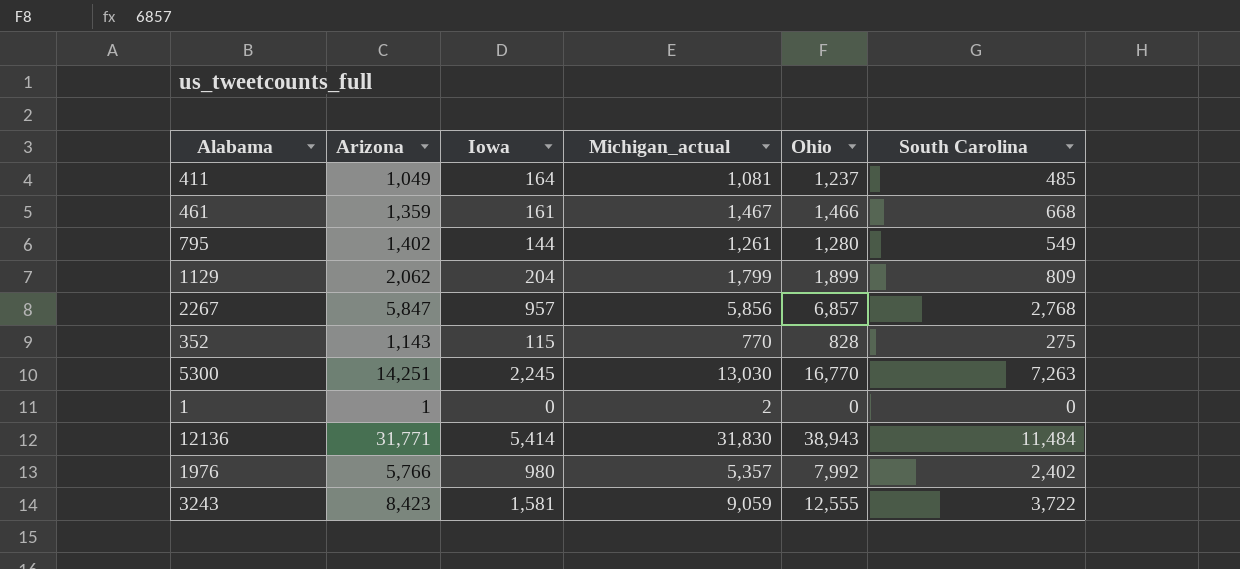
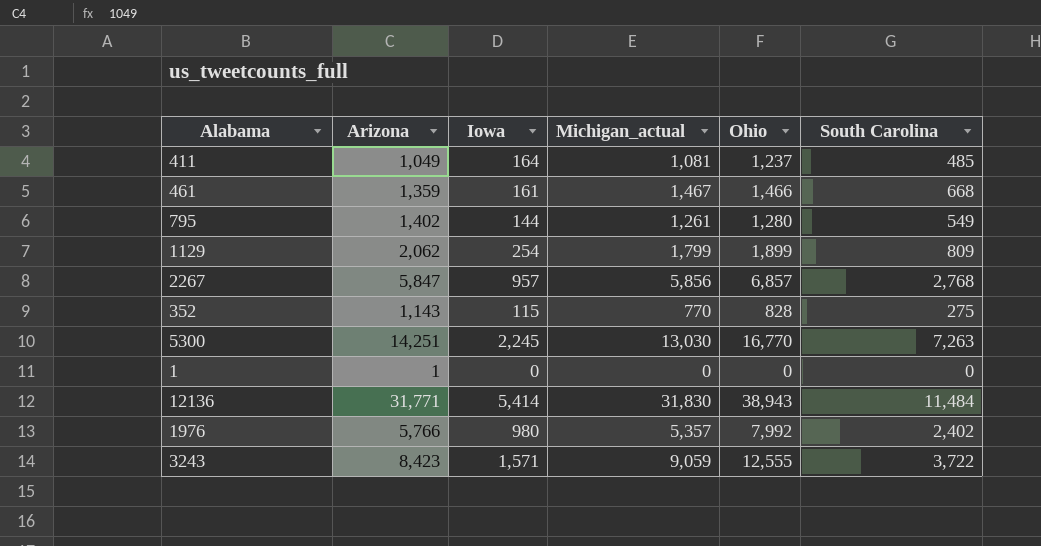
1129 | Iowa: 204 -> 254
1 | Michigan_actual: 2 -> 0
3243 | Iowa: 1,581 -> 1,571

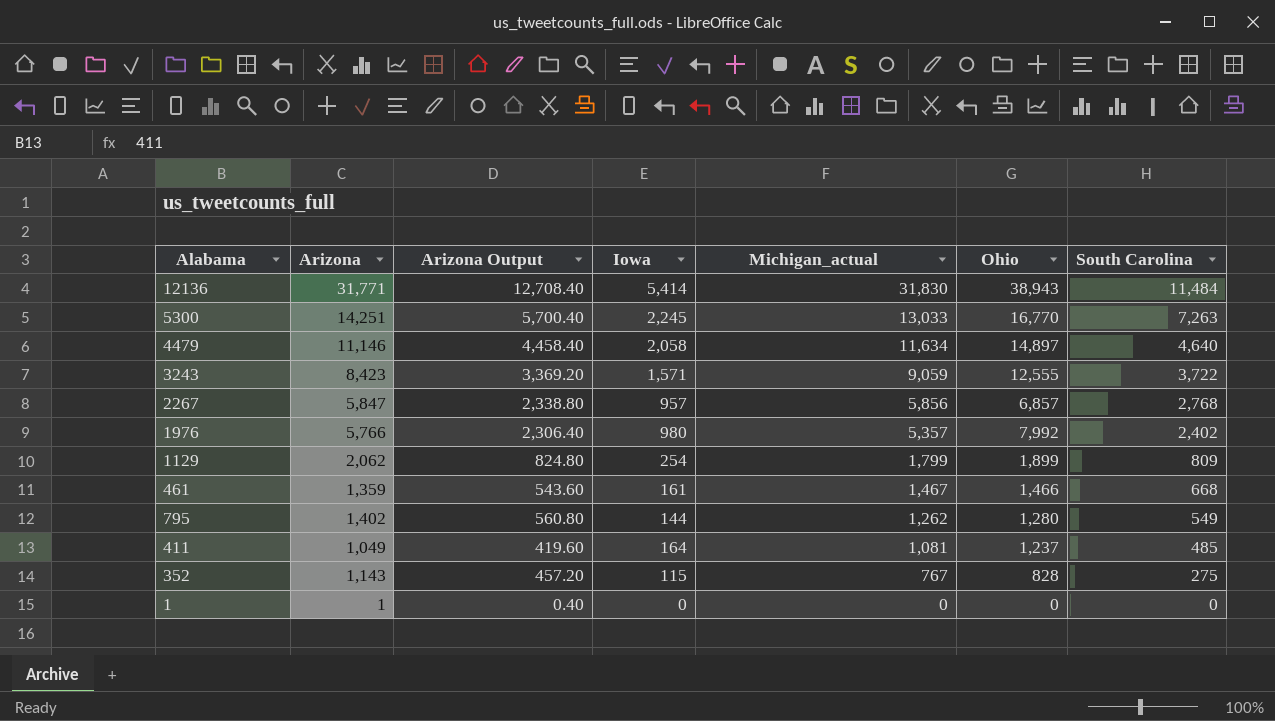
row order: none -> Michigan_actual descending
column Arizona Output | formula: none -> [Arizona] * 0.4
5300 | Michigan_actual: 13,030 -> 13,033
row 4479: none -> 11,146 | 4,458.40 | 2,058 | 11,634 | 14,897 | 4,640
795 | Michigan_actual: 1,261 -> 1,262
352 | Michigan_actual: 770 -> 767

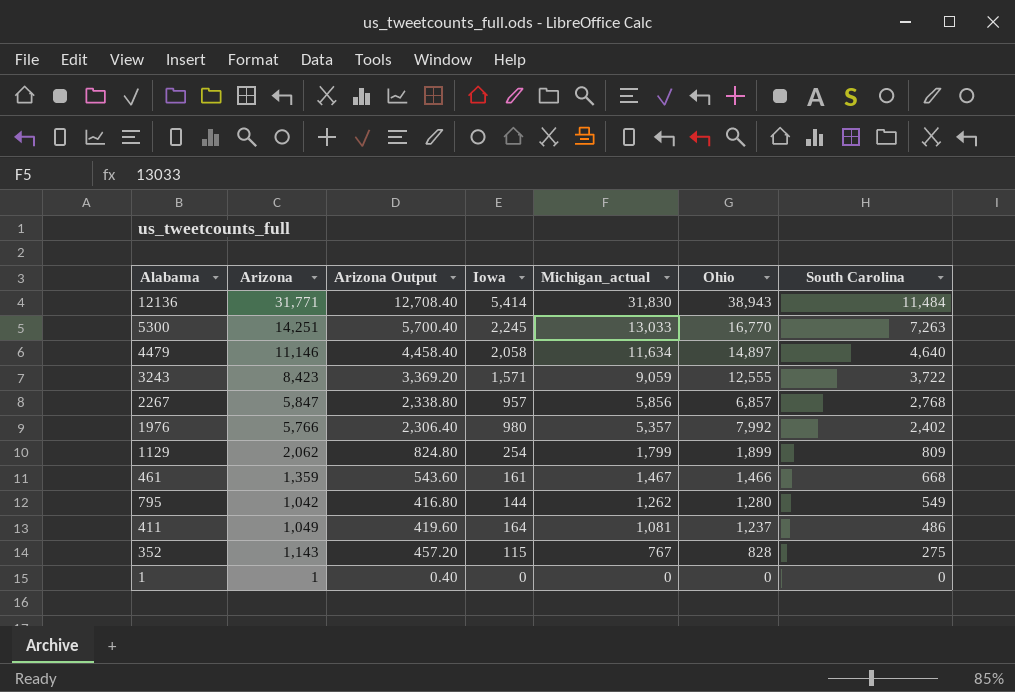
795 | Arizona: 1,402 -> 1,042
795 | Arizona Output: 560.80 -> 416.80
411 | South Carolina: 485 -> 486

